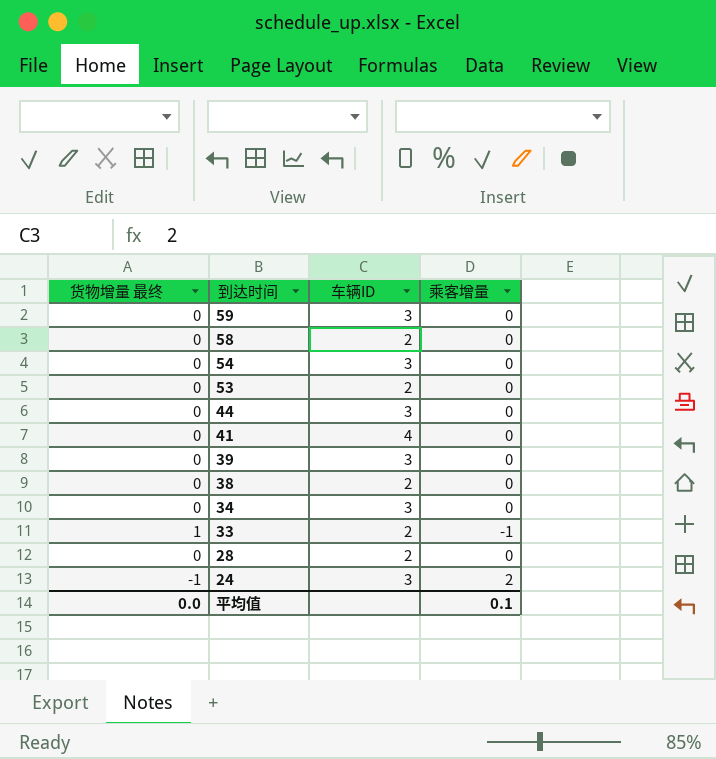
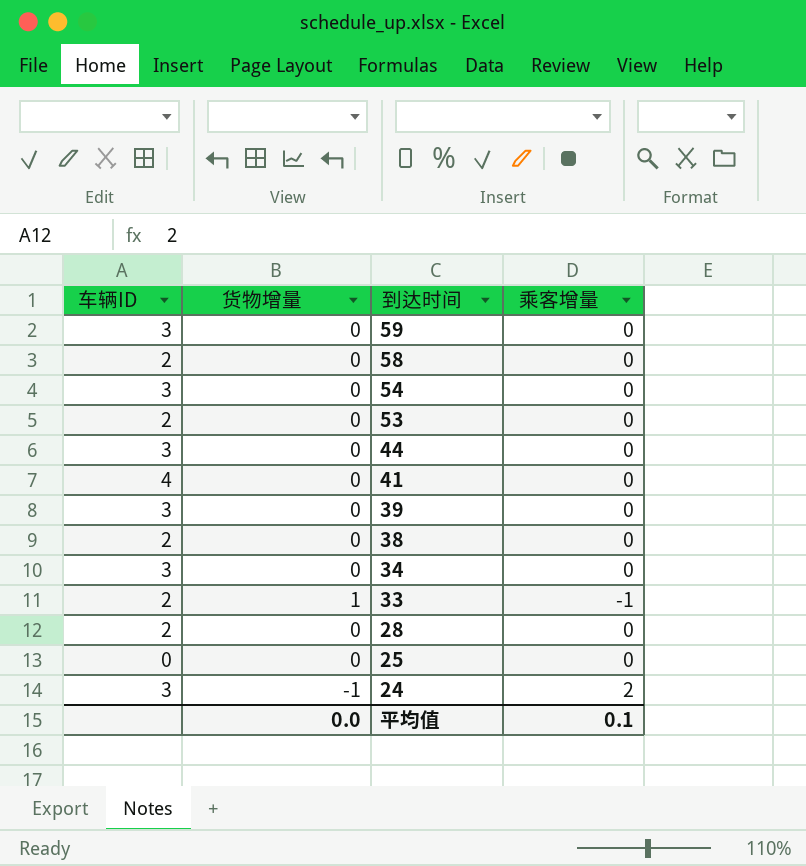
column 车辆ID | position: 3 -> 1
column name: 货物增量 最终 -> 货物增量
row 25: none -> 0 | 0 | 0

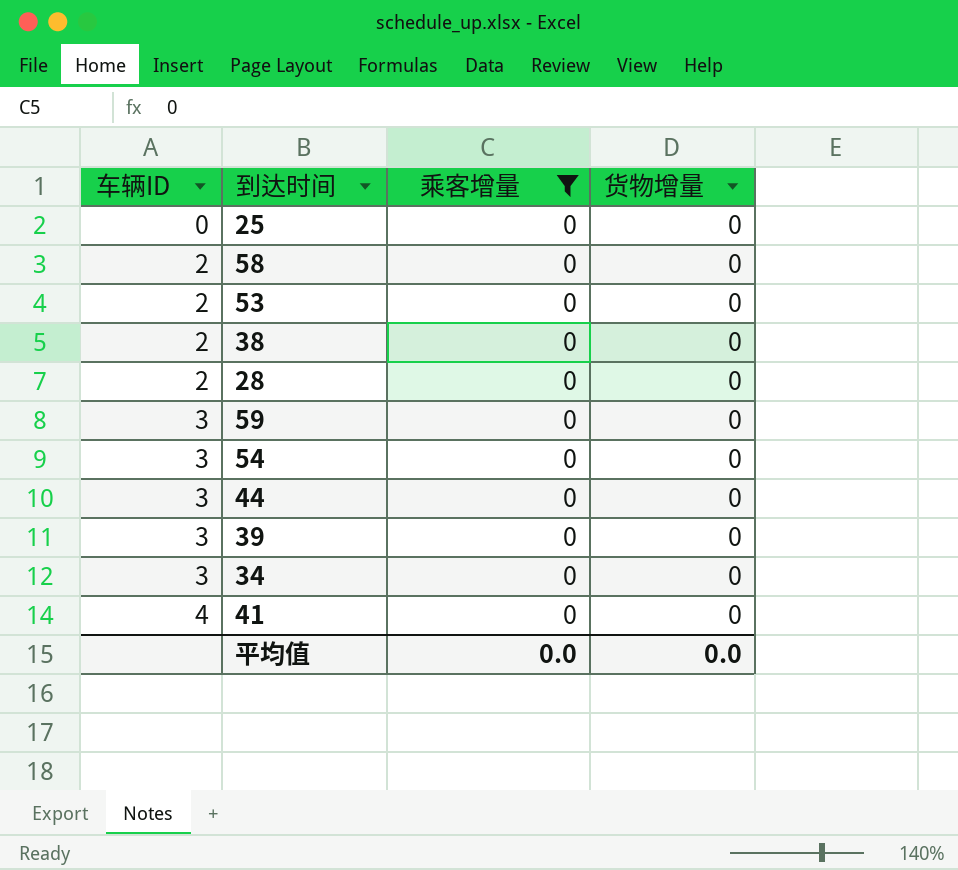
filter: none -> 乘客增量 = 0
row order: 到达时间 descending -> 车辆ID ascending
column 货物增量 | position: 2 -> 4
平均值 | 乘客增量: 0.1 -> 0.0

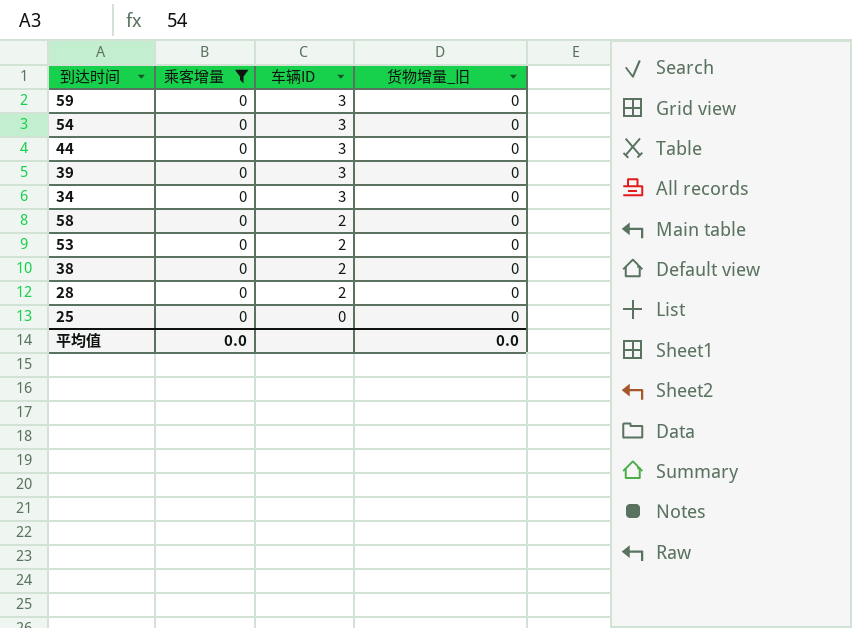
row order: 车辆ID ascending -> 车辆ID descending
column 车辆ID | position: 1 -> 3
column name: 货物增量 -> 货物增量_旧
row 41: 4 | 0 | 0 -> none

